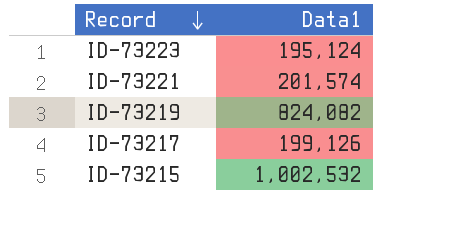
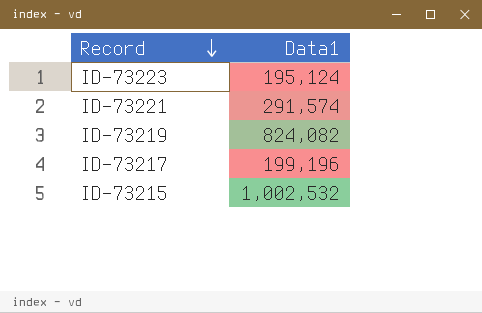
ID-73221 | Data1: 201,574 -> 291,574
ID-73217 | Data1: 199,126 -> 199,196

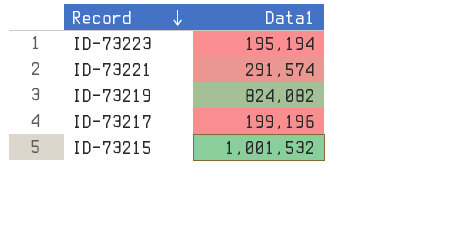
ID-73223 | Data1: 195,124 -> 195,194
ID-73215 | Data1: 1,002,532 -> 1,001,532

